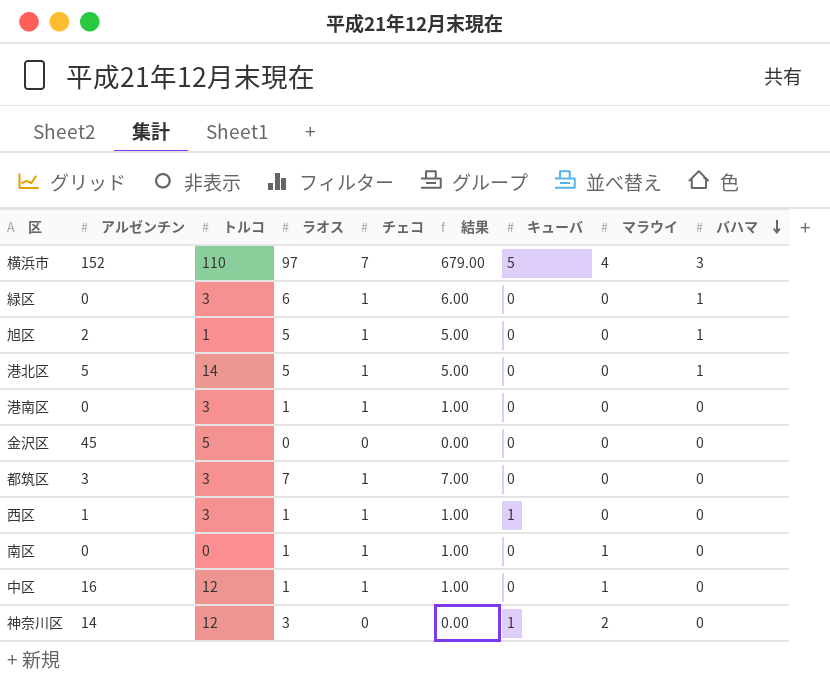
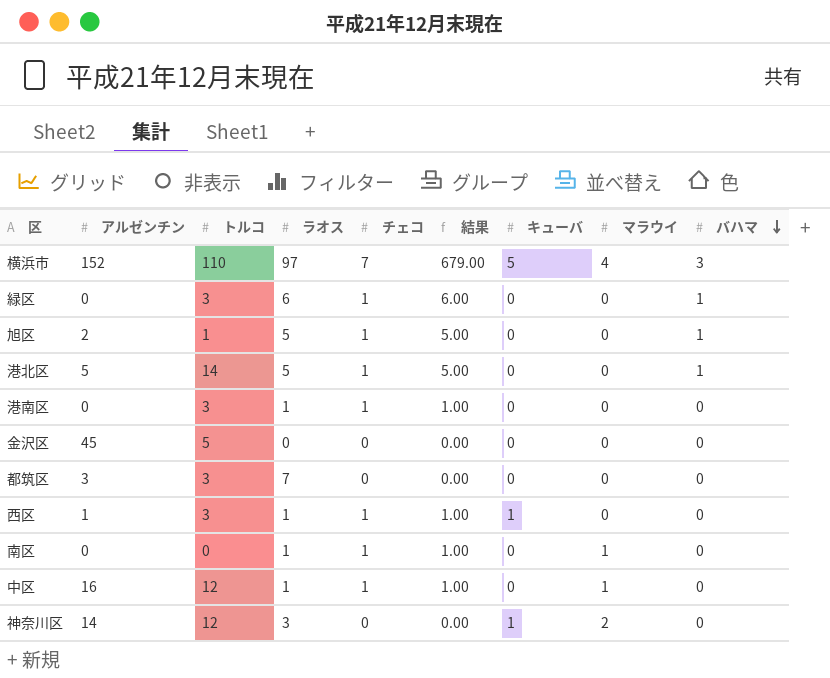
都筑区 | チェコ: 1 -> 0
都筑区 | 結果: 7.00 -> 0.00

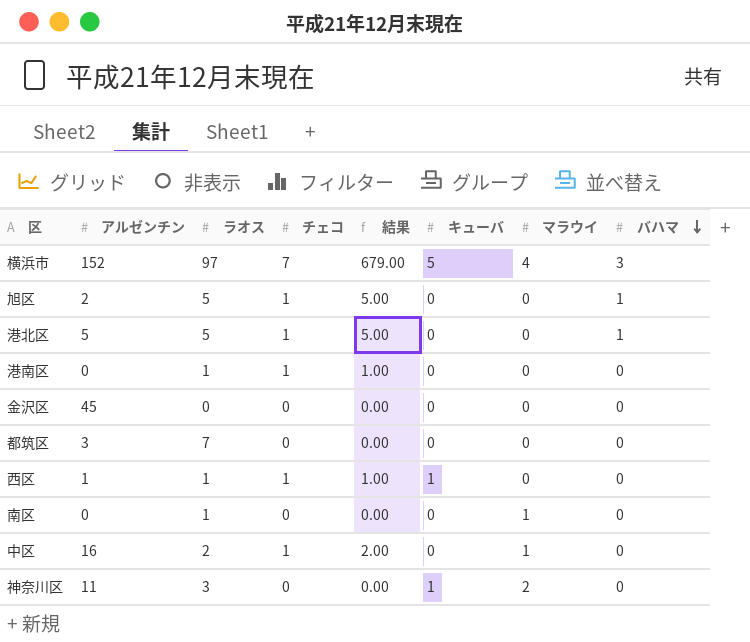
column トルコ | position: 3 -> none
row 緑区: 0 | 3 | 6 | 1 | 6.00 | 0 | 0 | 1 -> none
南区 | チェコ: 1 -> 0
南区 | 結果: 1.00 -> 0.00
中区 | ラオス: 1 -> 2
中区 | 結果: 1.00 -> 2.00
神奈川区 | アルゼンチン: 14 -> 11

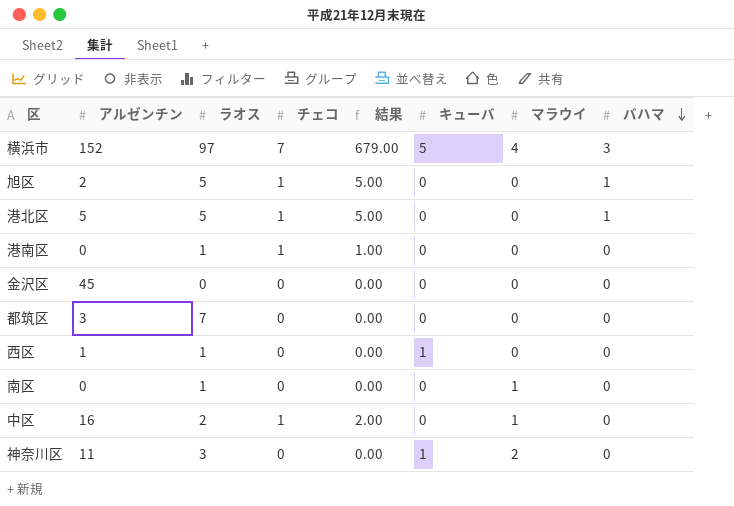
西区 | チェコ: 1 -> 0
西区 | 結果: 1.00 -> 0.00

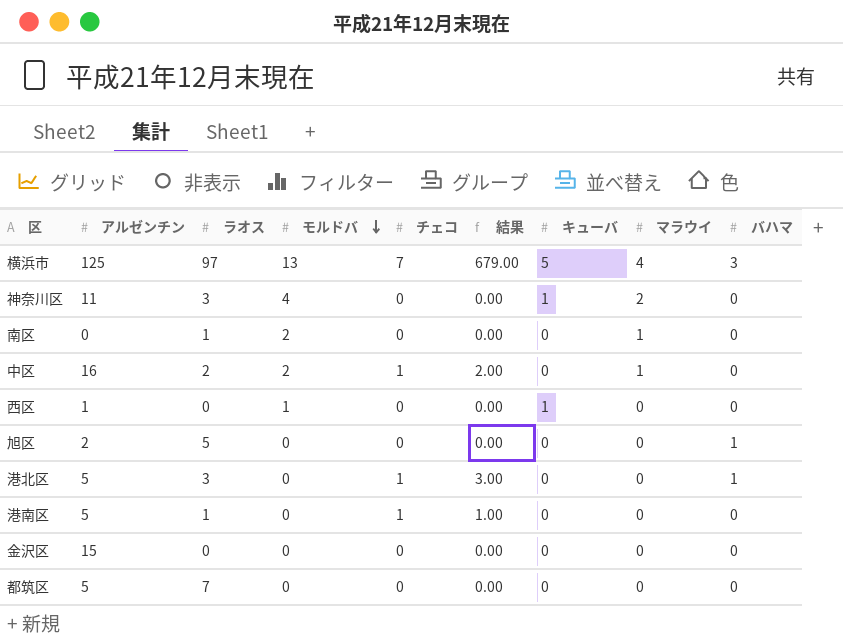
row order: バハマ descending -> モルドバ descending
column モルドバ | position: none -> 4
横浜市 | アルゼンチン: 152 -> 125
西区 | ラオス: 1 -> 0
旭区 | チェコ: 1 -> 0
旭区 | 結果: 5.00 -> 0.00
港北区 | ラオス: 5 -> 3
港北区 | 結果: 5.00 -> 3.00
港南区 | アルゼンチン: 0 -> 5
金沢区 | アルゼンチン: 45 -> 15
都筑区 | アルゼンチン: 3 -> 5

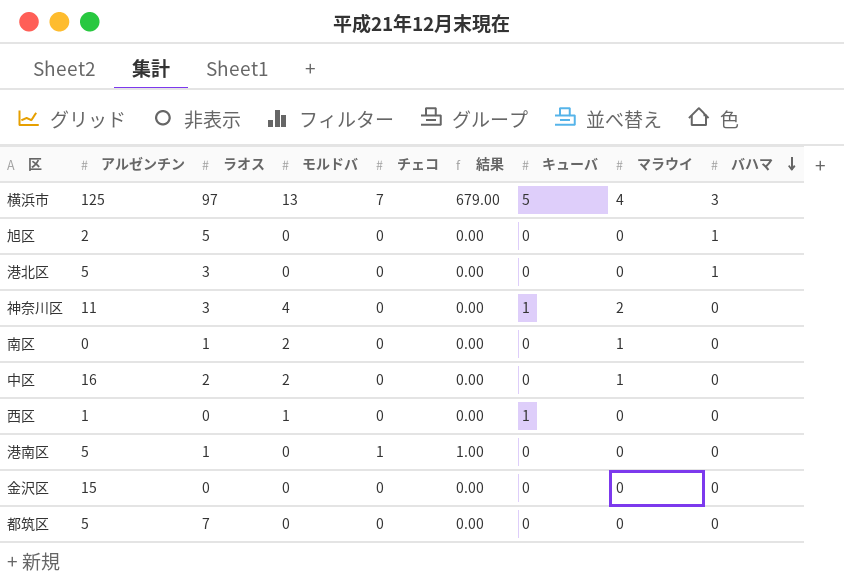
row order: モルドバ descending -> バハマ descending
港北区 | チェコ: 1 -> 0
港北区 | 結果: 3.00 -> 0.00
中区 | チェコ: 1 -> 0
中区 | 結果: 2.00 -> 0.00

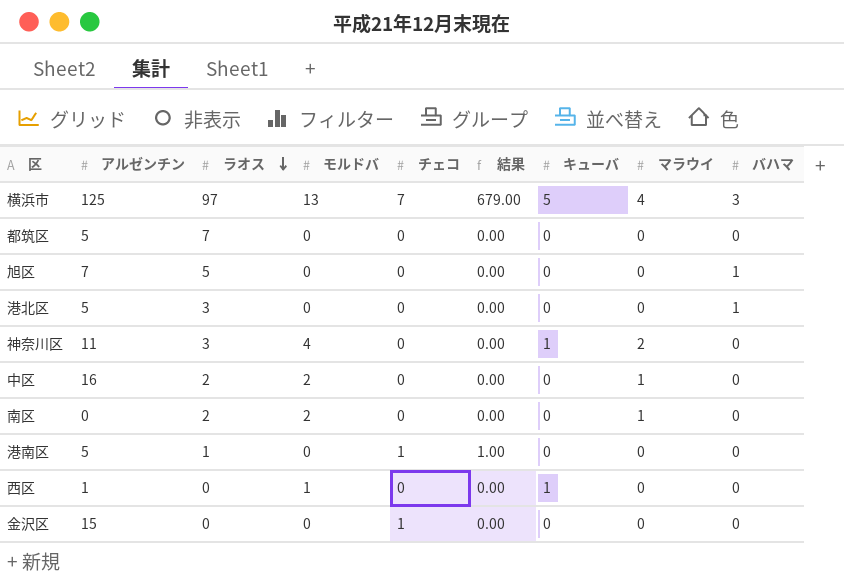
row order: バハマ descending -> ラオス descending
旭区 | アルゼンチン: 2 -> 7
南区 | ラオス: 1 -> 2
金沢区 | チェコ: 0 -> 1

